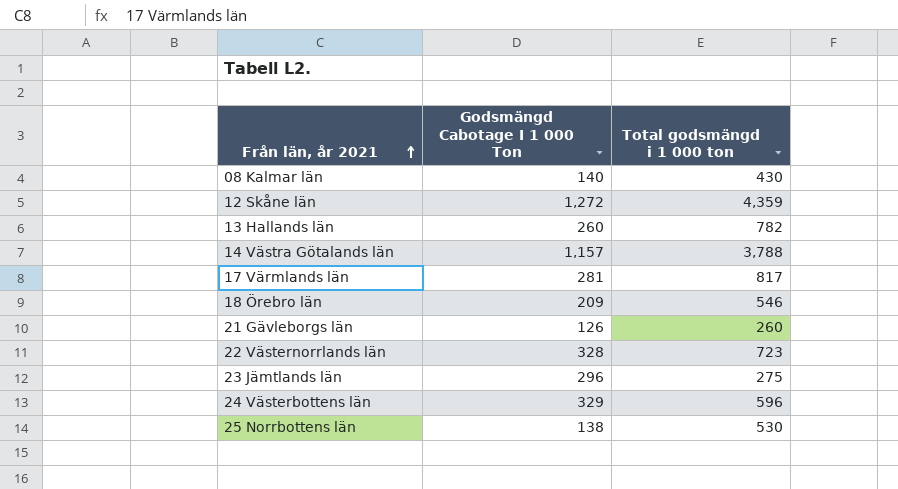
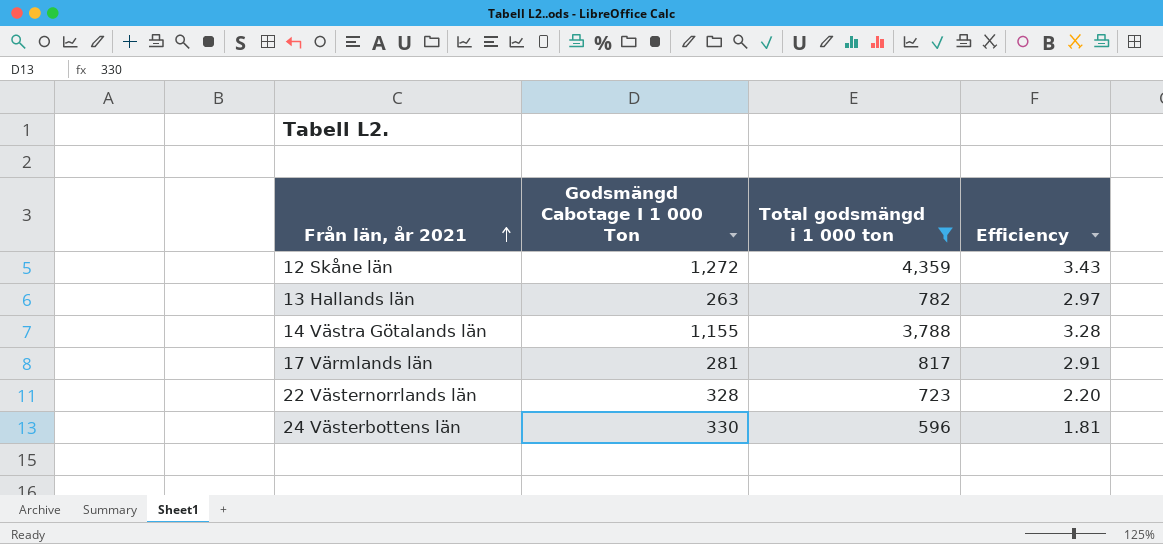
filter: none -> Total godsmängd i 1 000 ton >= 596
column Efficiency | formula: none -> [Total godsmängd i 1 000 ton] / [Godsmängd Cabotage I 1 000 Ton]
13 Hallands län | Godsmängd Cabotage I 1 000 Ton: 260 -> 263
14 Västra Götalands län | Godsmängd Cabotage I 1 000 Ton: 1,157 -> 1,155
24 Västerbottens län | Godsmängd Cabotage I 1 000 Ton: 329 -> 330

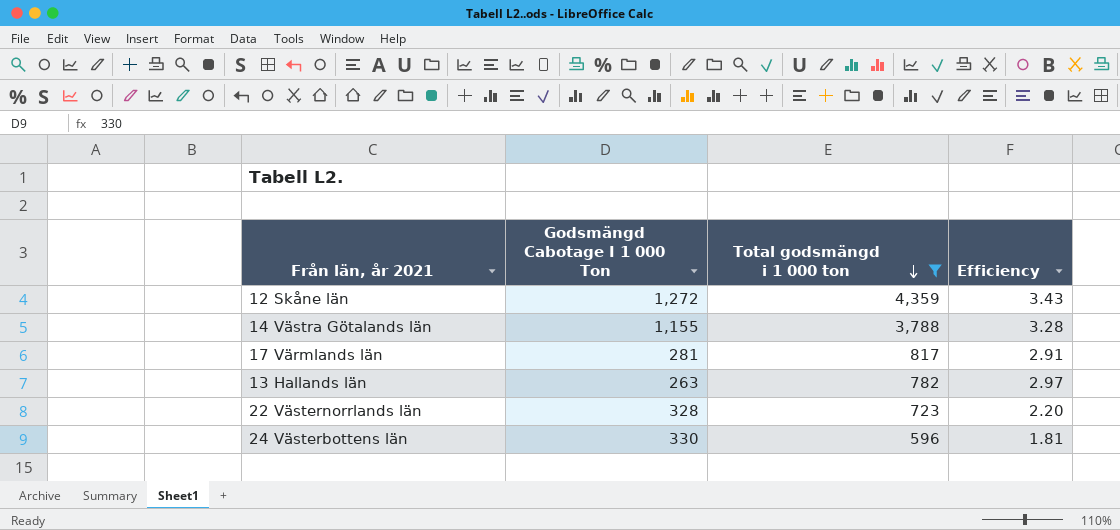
row order: Från län, år 2021 ascending -> Total godsmängd i 1 000 ton descending

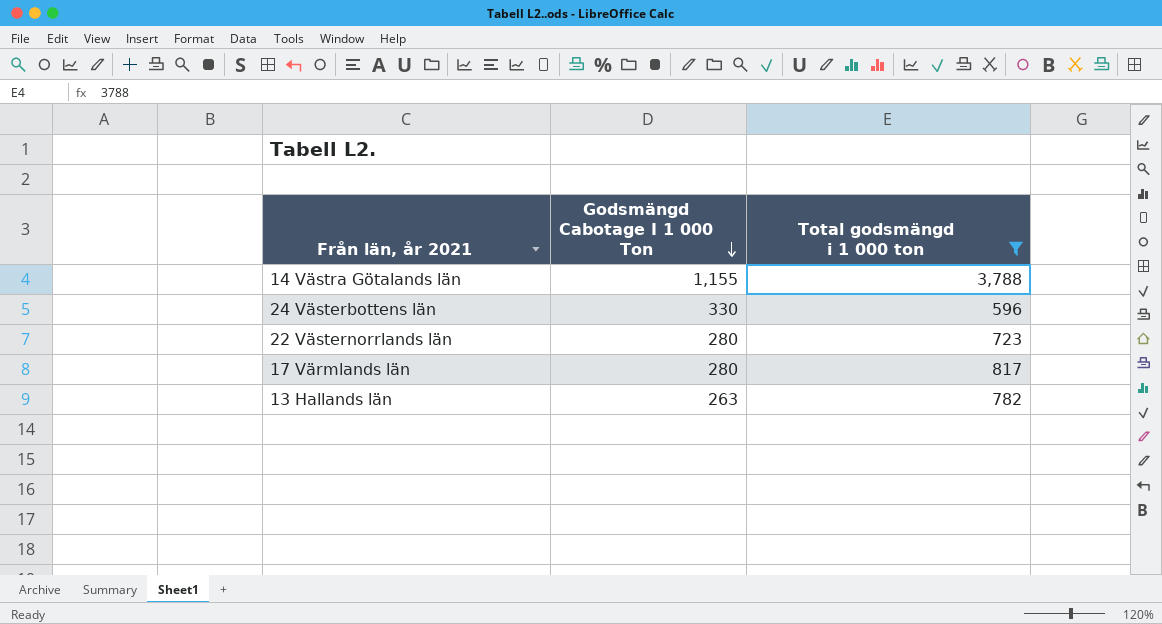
row order: Total godsmängd i 1 000 ton descending -> Godsmängd Cabotage I 1 000 Ton descending
column Efficiency | formula: [Total godsmängd i 1 000 ton] / [Godsmängd Cabotage I 1 000 Ton] -> none
row 12 Skåne län: 1,272 | 4,359 | 3.43 -> none
22 Västernorrlands län | Godsmängd Cabotage I 1 000 Ton: 328 -> 280
17 Värmlands län | Godsmängd Cabotage I 1 000 Ton: 281 -> 280

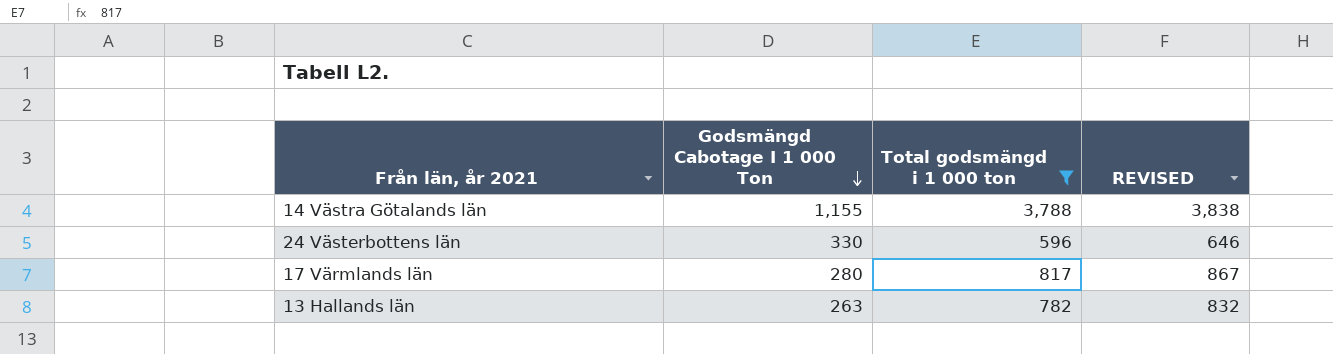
column REVISED | formula: none -> [Total godsmängd i 1 000 ton] + 50
row 22 Västernorrlands län: 280 | 723 -> none

